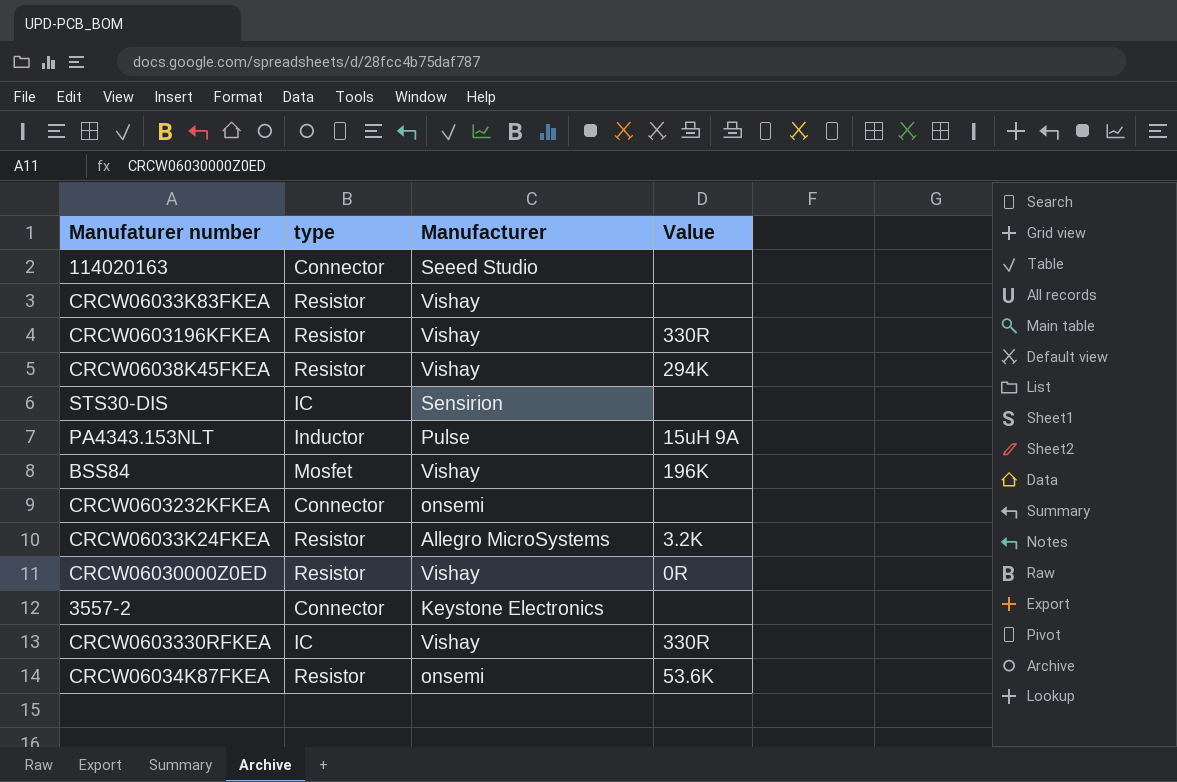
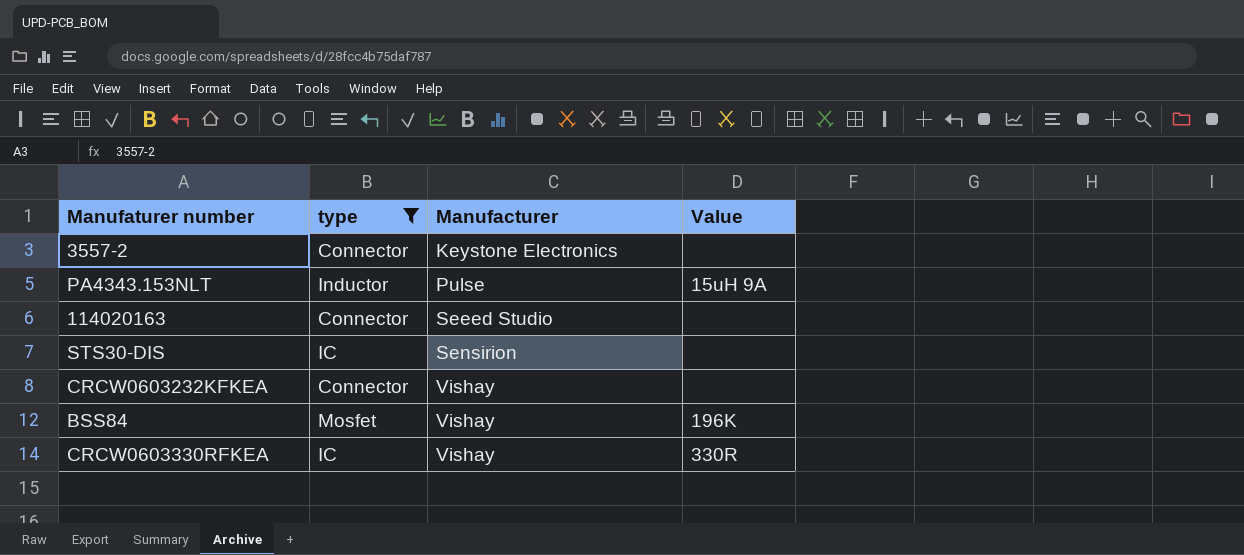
filter: none -> type != Resistor
row order: none -> Manufacturer ascending
CRCW0603232KFKEA | Manufacturer: onsemi -> Vishay

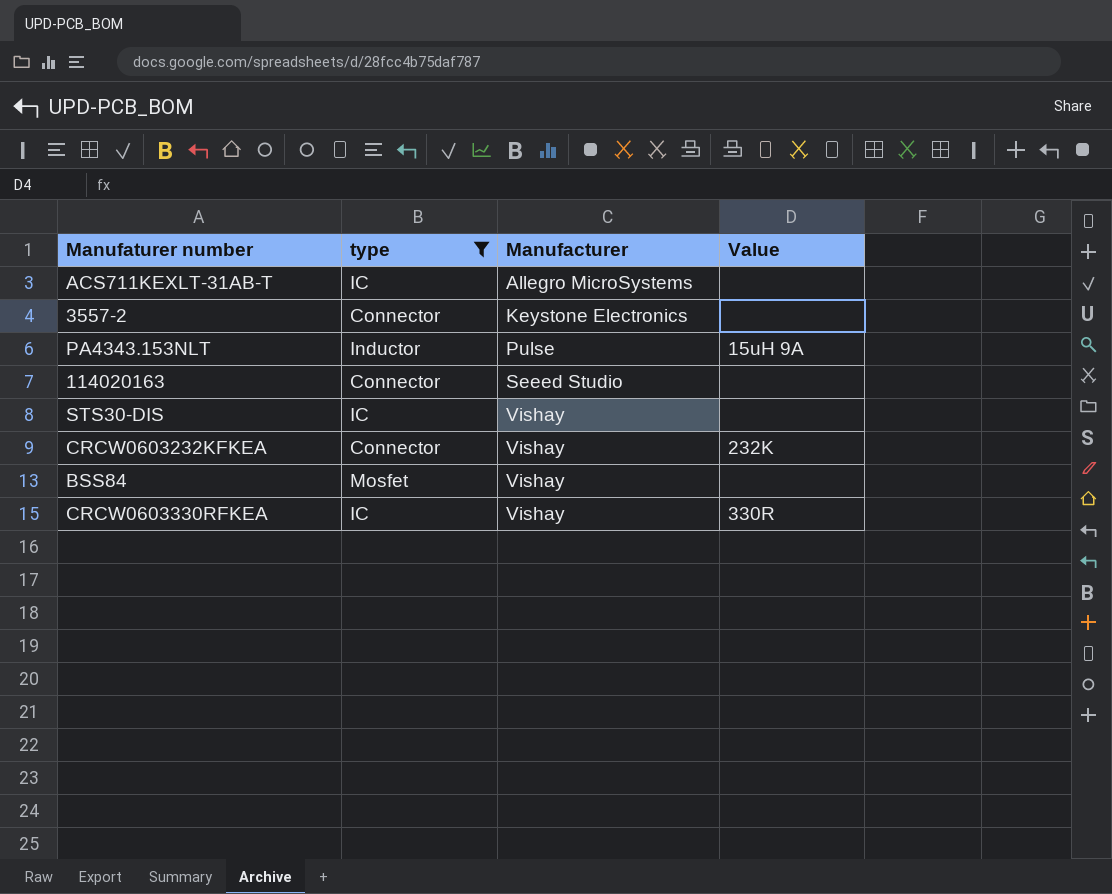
row ACS711KEXLT-31AB-T: none -> IC | Allegro MicroSystems | none
STS30-DIS | Manufacturer: Sensirion -> Vishay
CRCW0603232KFKEA | Value: none -> 232K
BSS84 | Value: 196K -> none

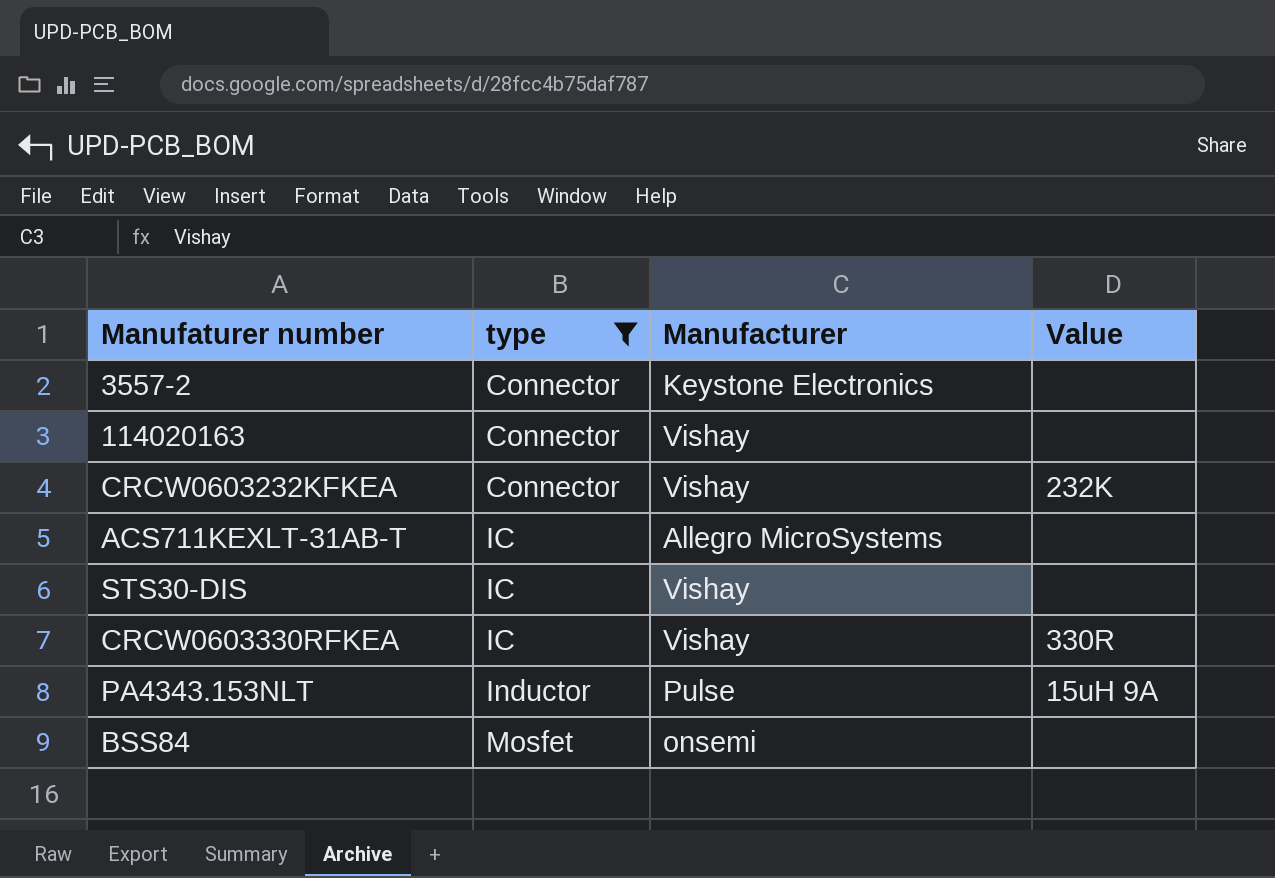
row order: Manufacturer ascending -> type ascending
114020163 | Manufacturer: Seeed Studio -> Vishay
BSS84 | Manufacturer: Vishay -> onsemi

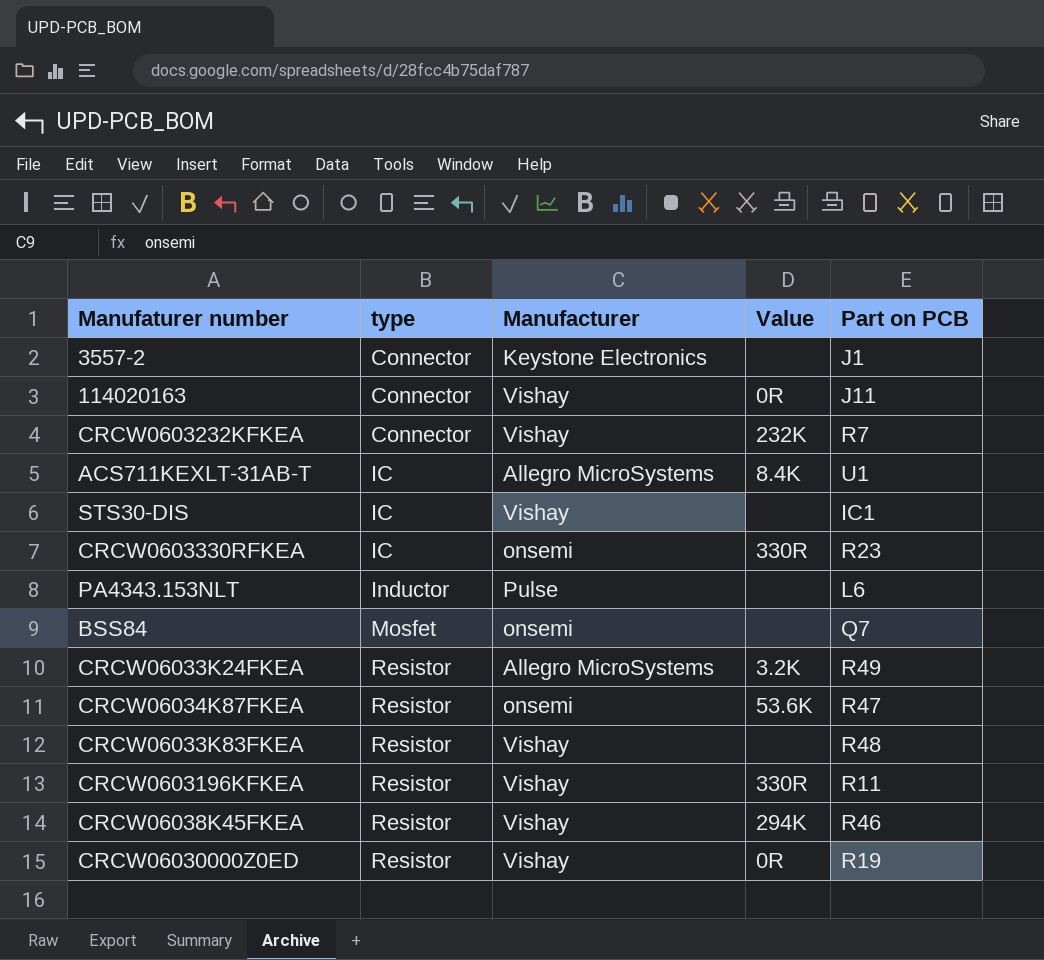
filter: type != Resistor -> none
column Part on PCB | position: none -> 5
114020163 | Value: none -> 0R
ACS711KEXLT-31AB-T | Value: none -> 8.4K
CRCW0603330RFKEA | Manufacturer: Vishay -> onsemi
PA4343.153NLT | Value: 15uH 9A -> none

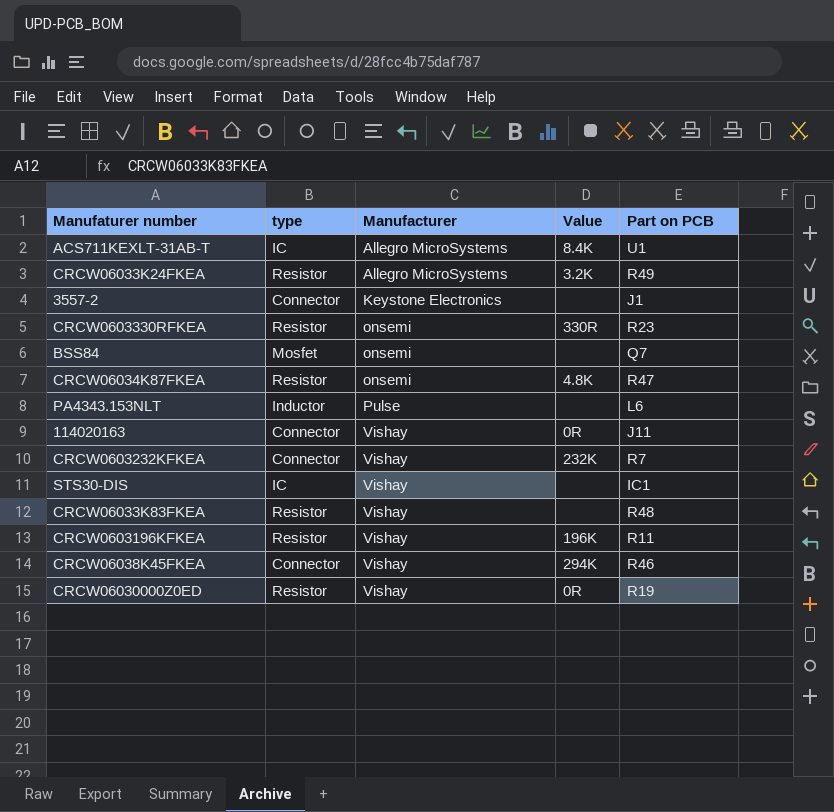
row order: type ascending -> Manufacturer ascending
CRCW0603330RFKEA | type: IC -> Resistor
CRCW06034K87FKEA | Value: 53.6K -> 4.8K
CRCW0603196KFKEA | Value: 330R -> 196K
CRCW06038K45FKEA | type: Resistor -> Connector

